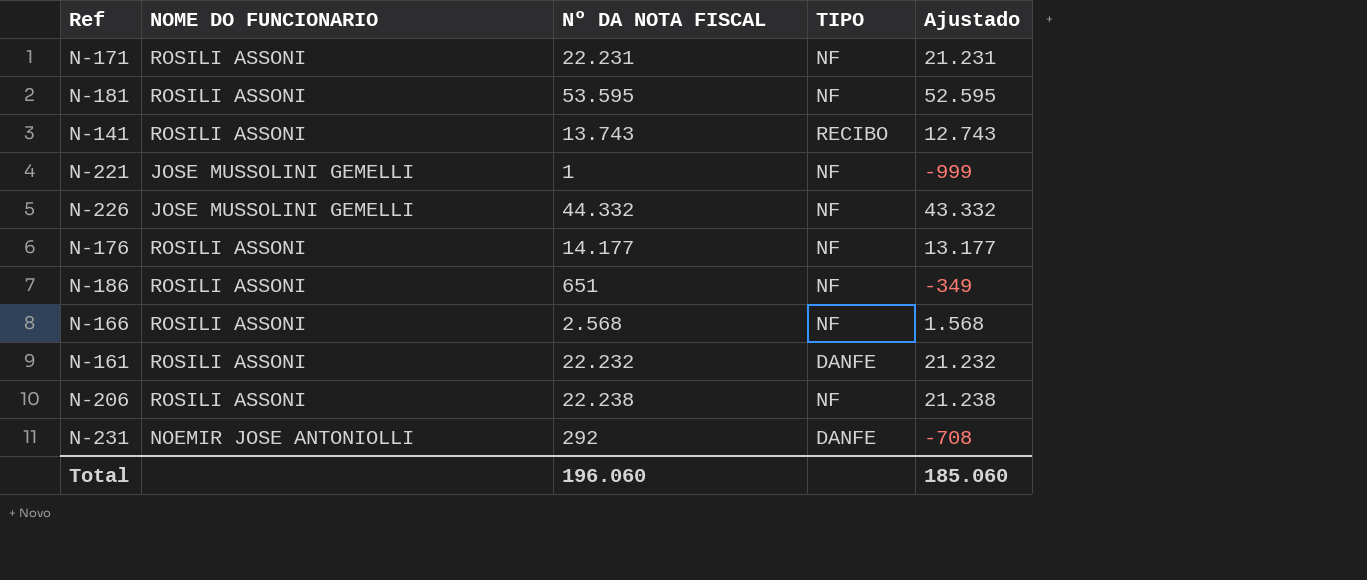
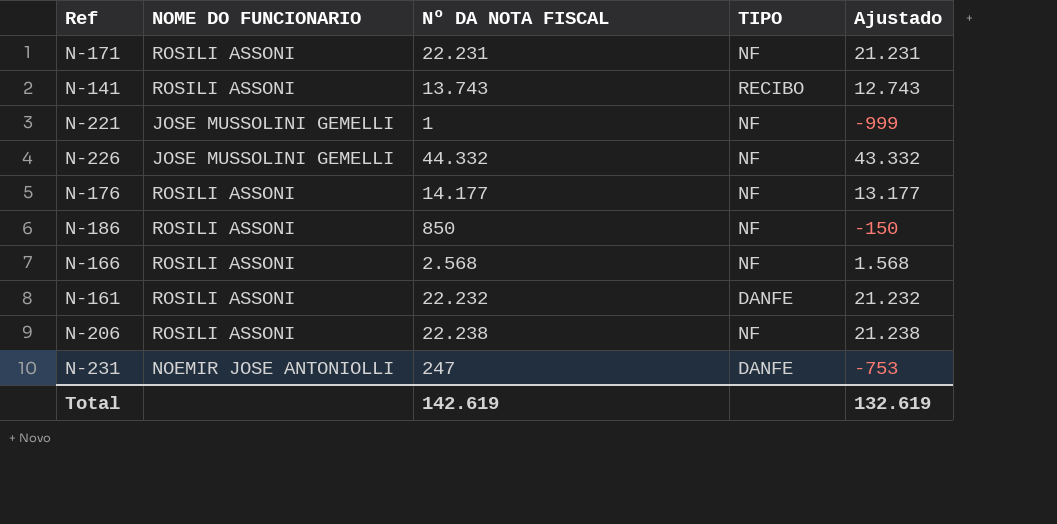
row N-181: ROSILI ASSONI | 53.595 | NF | 52.595 -> none
N-186 | Nº DA NOTA FISCAL: 651 -> 850
N-186 | Ajustado: -349 -> -150
N-231 | Nº DA NOTA FISCAL: 292 -> 247
N-231 | Ajustado: -708 -> -753
Total | Nº DA NOTA FISCAL: 196.060 -> 142.619
Total | Ajustado: 185.060 -> 132.619

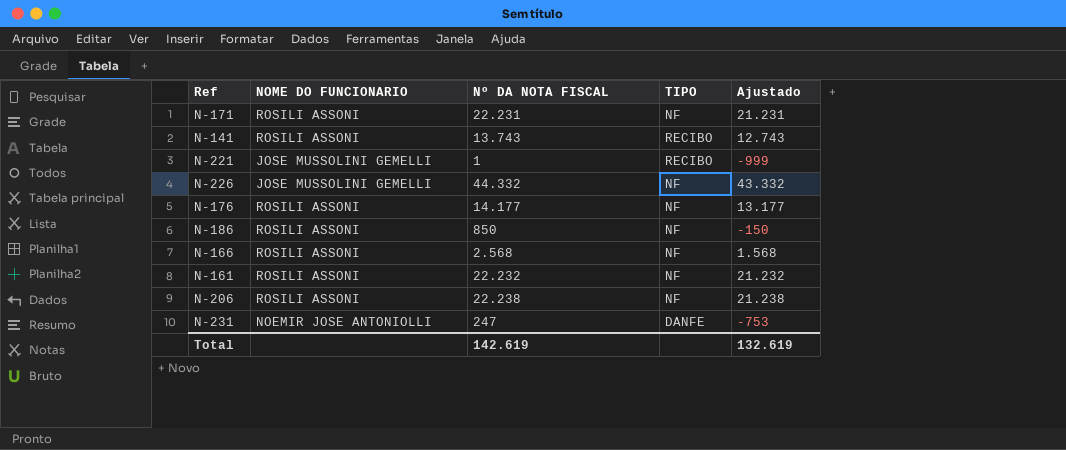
N-221 | TIPO: NF -> RECIBO
N-161 | TIPO: DANFE -> NF

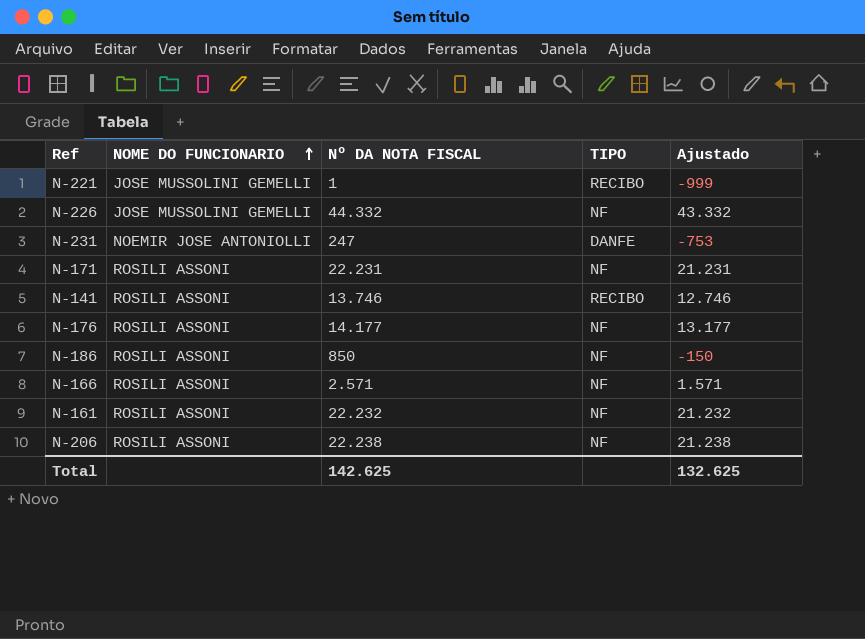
row order: none -> NOME DO FUNCIONARIO ascending
N-141 | Nº DA NOTA FISCAL: 13.743 -> 13.746
N-141 | Ajustado: 12.743 -> 12.746
N-166 | Nº DA NOTA FISCAL: 2.568 -> 2.571
N-166 | Ajustado: 1.568 -> 1.571
Total | Nº DA NOTA FISCAL: 142.619 -> 142.625
Total | Ajustado: 132.619 -> 132.625

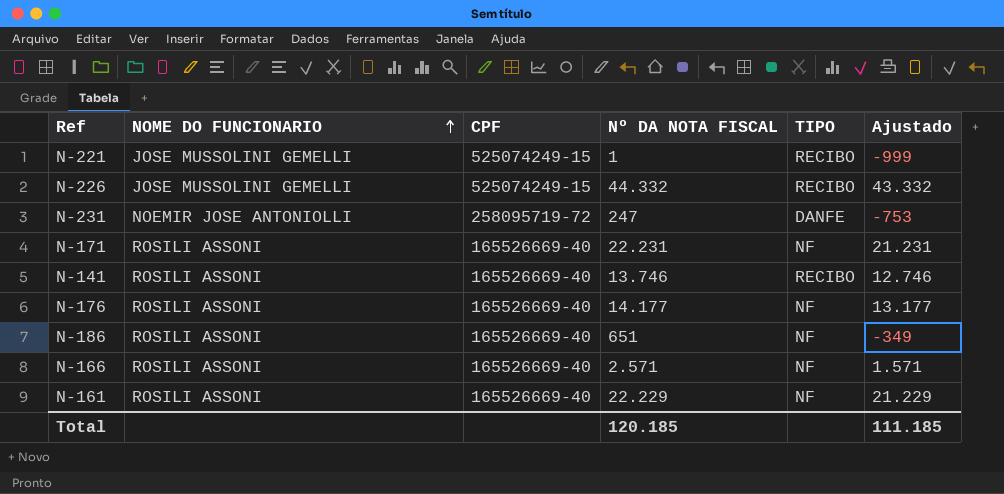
column CPF | position: none -> 3
row N-206: ROSILI ASSONI | 22.238 | NF | 21.238 -> none
N-226 | TIPO: NF -> RECIBO
N-186 | Nº DA NOTA FISCAL: 850 -> 651
N-186 | Ajustado: -150 -> -349
N-161 | Nº DA NOTA FISCAL: 22.232 -> 22.229
N-161 | Ajustado: 21.232 -> 21.229
Total | Nº DA NOTA FISCAL: 142.625 -> 120.185
Total | Ajustado: 132.625 -> 111.185

